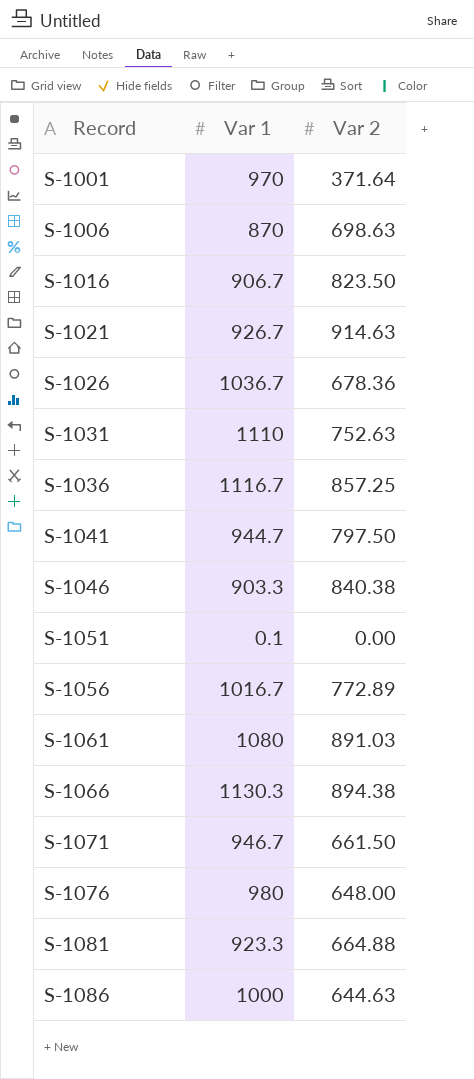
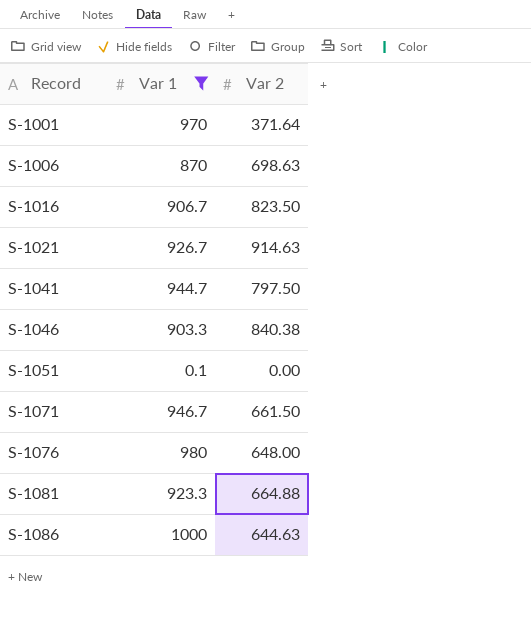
filter: none -> Var 1 <= 1000

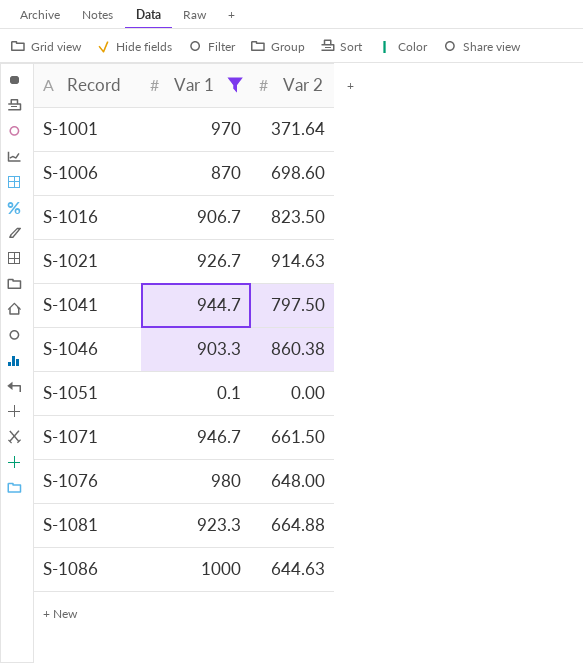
S-1006 | Var 2: 698.63 -> 698.60
S-1046 | Var 2: 840.38 -> 860.38

